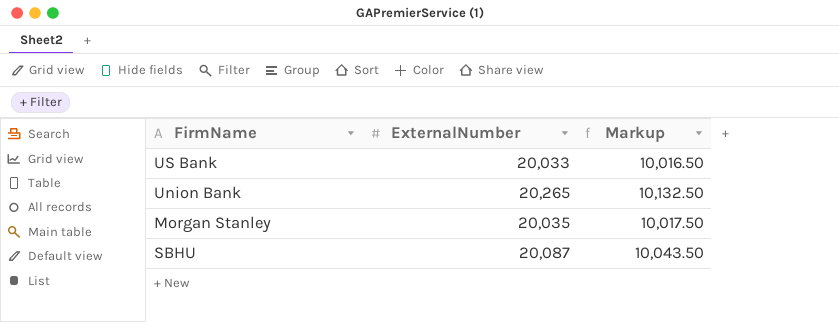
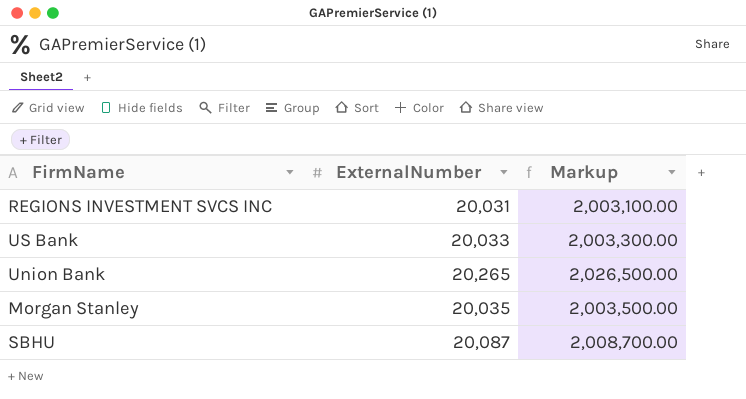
column Markup | formula: [ExternalNumber] * 0.5 -> [ExternalNumber] * 100
row REGIONS INVESTMENT SVCS INC: none -> 20,031 | 2,003,100.00

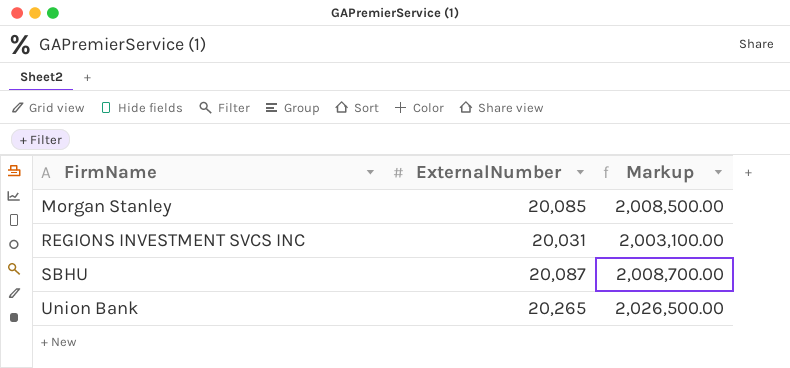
row order: none -> FirmName ascending
row US Bank: 20,033 | 2,003,300.00 -> none
Morgan Stanley | ExternalNumber: 20,035 -> 20,085
Morgan Stanley | Markup: 2,003,500.00 -> 2,008,500.00

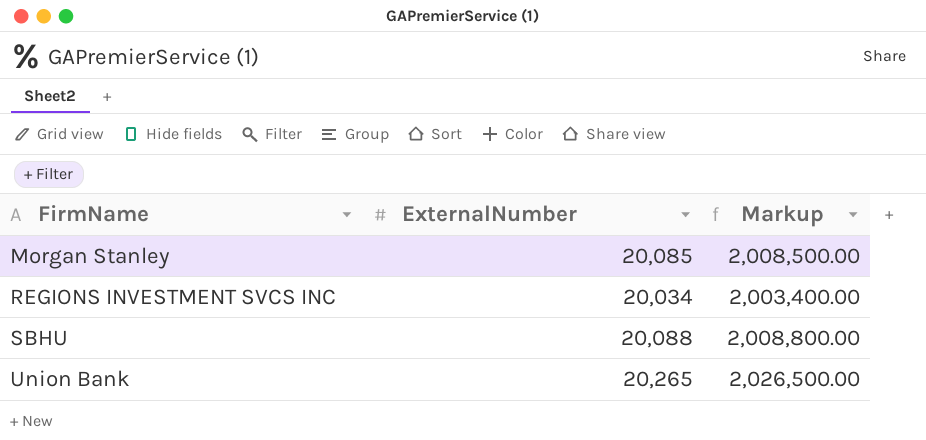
REGIONS INVESTMENT SVCS INC | ExternalNumber: 20,031 -> 20,034
REGIONS INVESTMENT SVCS INC | Markup: 2,003,100.00 -> 2,003,400.00
SBHU | ExternalNumber: 20,087 -> 20,088
SBHU | Markup: 2,008,700.00 -> 2,008,800.00

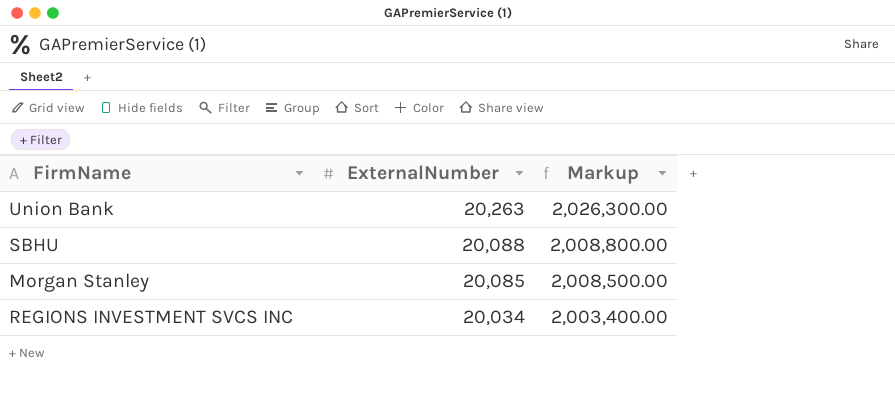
row order: FirmName ascending -> ExternalNumber descending
Union Bank | ExternalNumber: 20,265 -> 20,263
Union Bank | Markup: 2,026,500.00 -> 2,026,300.00

